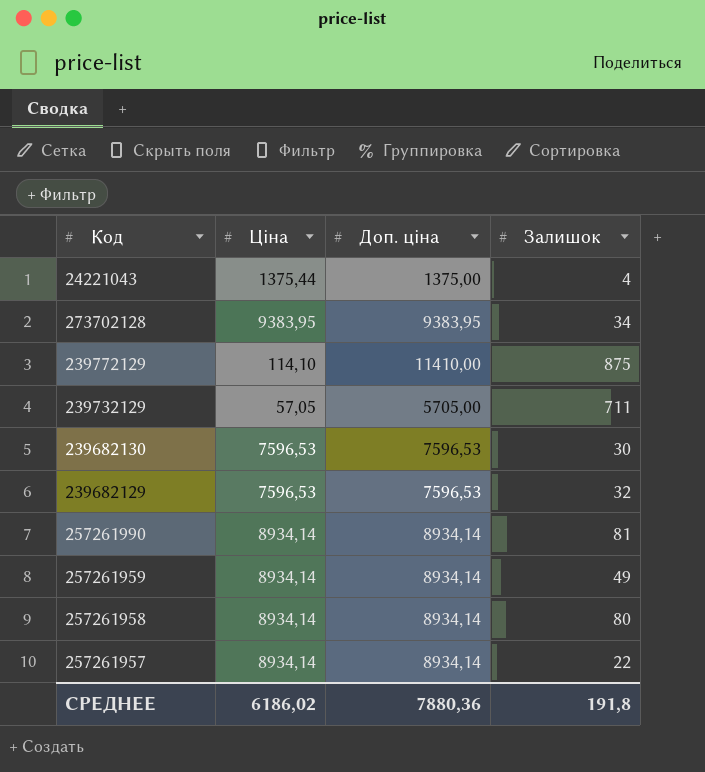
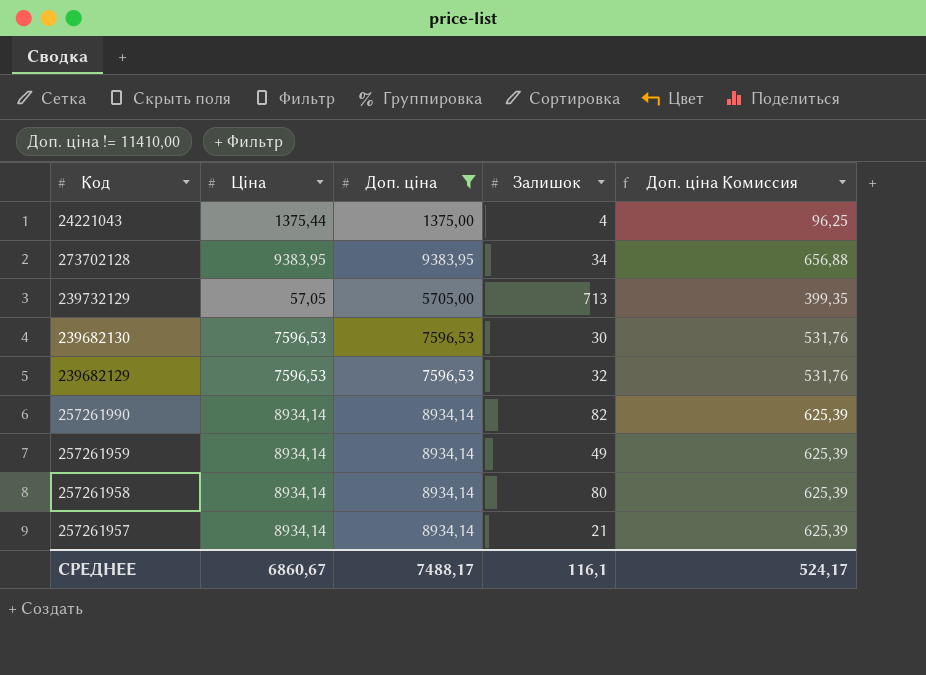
filter: none -> Доп. ціна != 11410,00
column Доп. ціна Комиссия | formula: none -> [Доп. ціна] * 0,07
239732129 | Залишок: 711 -> 713
257261990 | Залишок: 81 -> 82
257261957 | Залишок: 22 -> 21
СРЕДНЕЕ | Ціна: 6186,02 -> 6860,67
СРЕДНЕЕ | Доп. ціна: 7880,36 -> 7488,17
СРЕДНЕЕ | Залишок: 191,8 -> 116,1

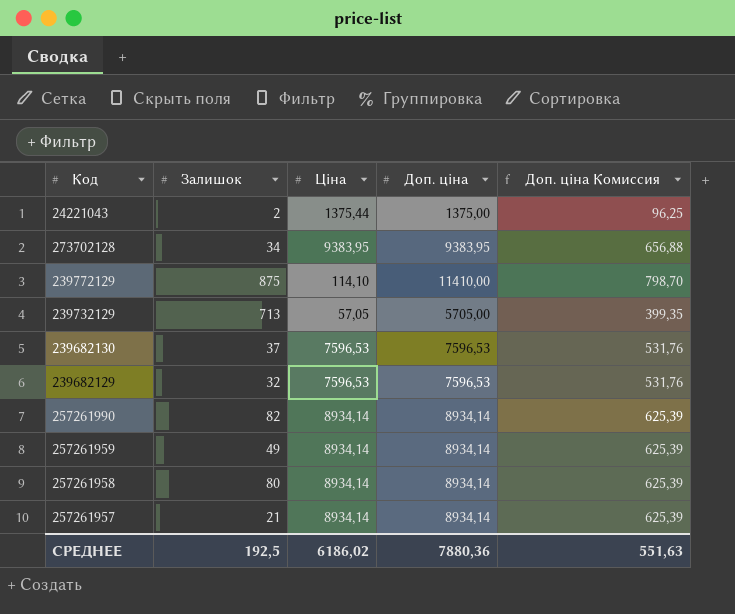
filter: Доп. ціна != 11410,00 -> none
column Залишок | position: 4 -> 2
24221043 | Залишок: 4 -> 2
239682130 | Залишок: 30 -> 37
СРЕДНЕЕ | Залишок: 116,1 -> 192,5
СРЕДНЕЕ | Ціна: 6860,67 -> 6186,02
СРЕДНЕЕ | Доп. ціна: 7488,17 -> 7880,36
СРЕДНЕЕ | Доп. ціна Комиссия: 524,17 -> 551,63

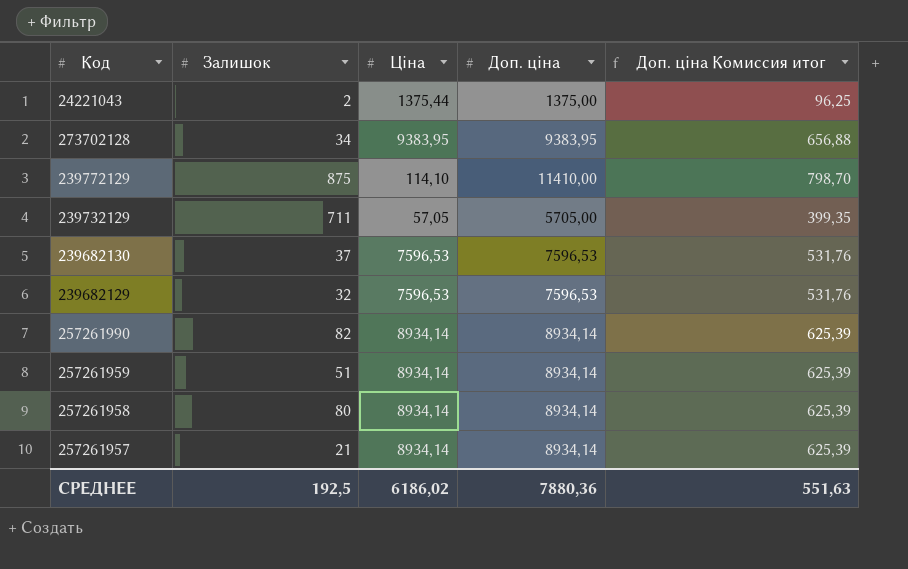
column name: Доп. ціна Комиссия -> Доп. ціна Комиссия итог
239732129 | Залишок: 713 -> 711
257261959 | Залишок: 49 -> 51

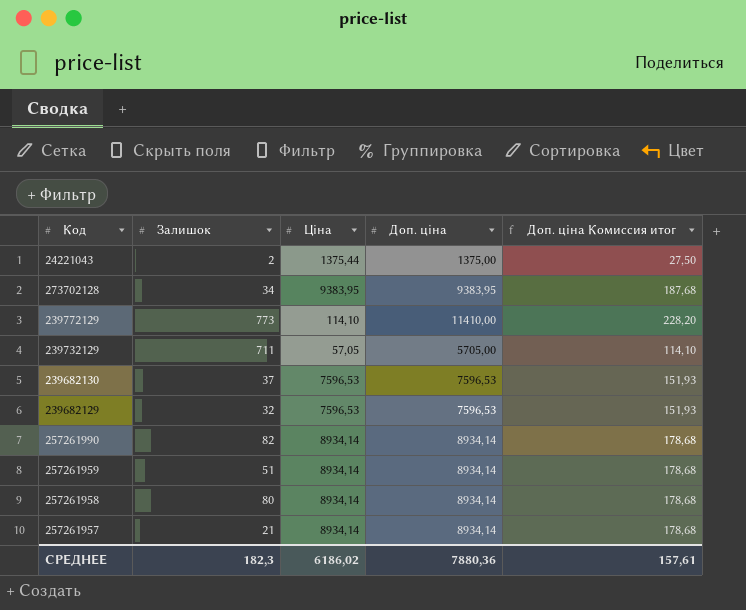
column Доп. ціна Комиссия итог | formula: [Доп. ціна] * 0,07 -> [Доп. ціна] * 0,02
239772129 | Залишок: 875 -> 773
СРЕДНЕЕ | Залишок: 192,5 -> 182,3
СРЕДНЕЕ | Доп. ціна Комиссия итог: 551,63 -> 157,61

